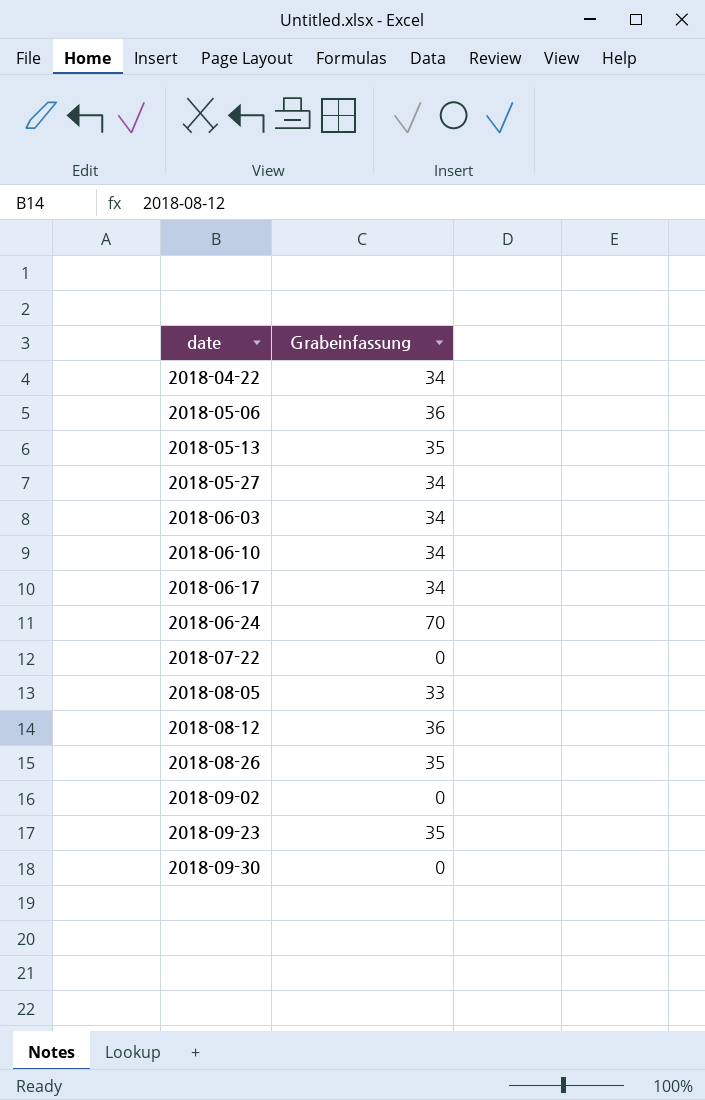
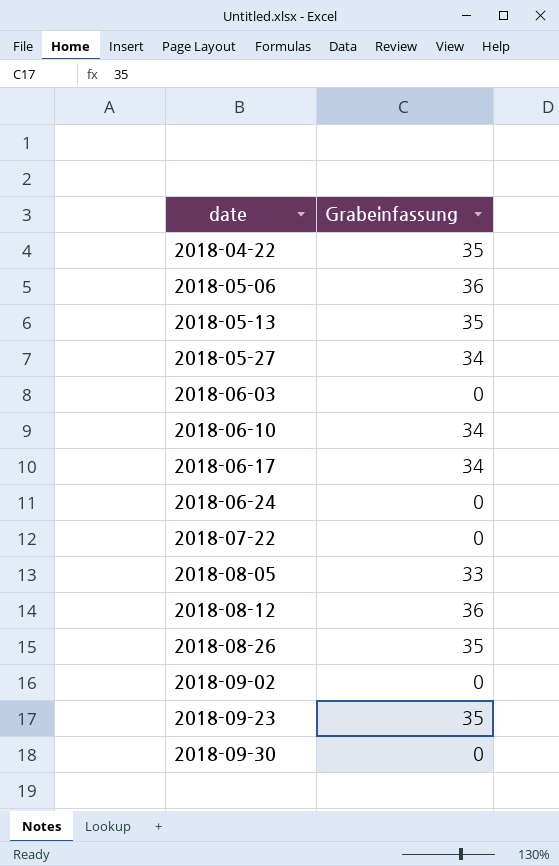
2018-04-22 | Grabeinfassung: 34 -> 35
2018-06-03 | Grabeinfassung: 34 -> 0
2018-06-24 | Grabeinfassung: 70 -> 0

